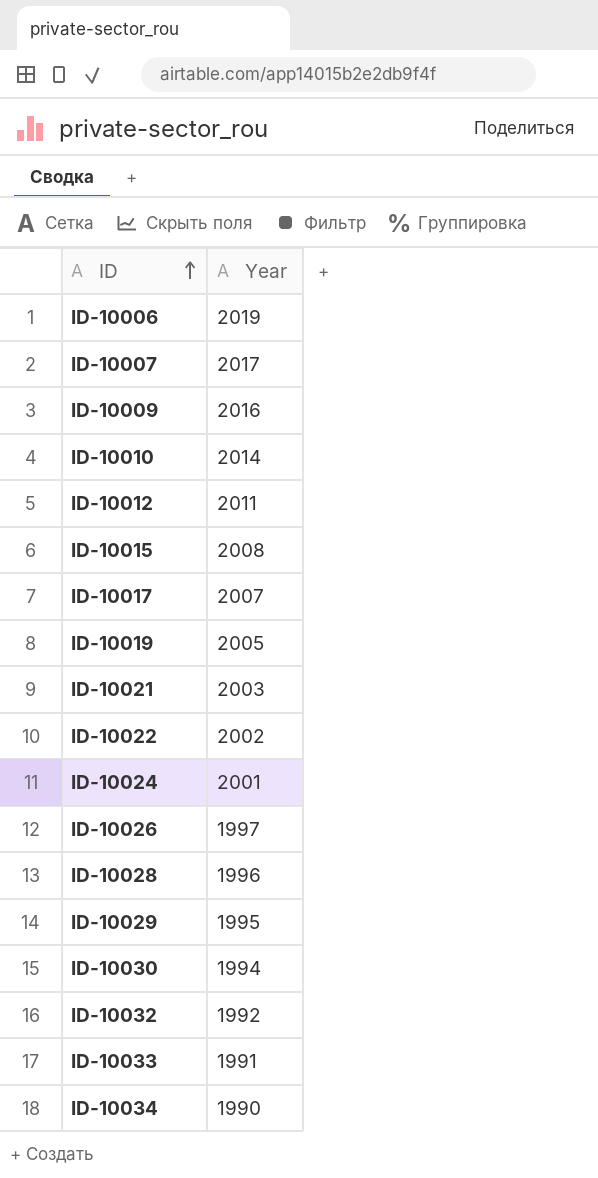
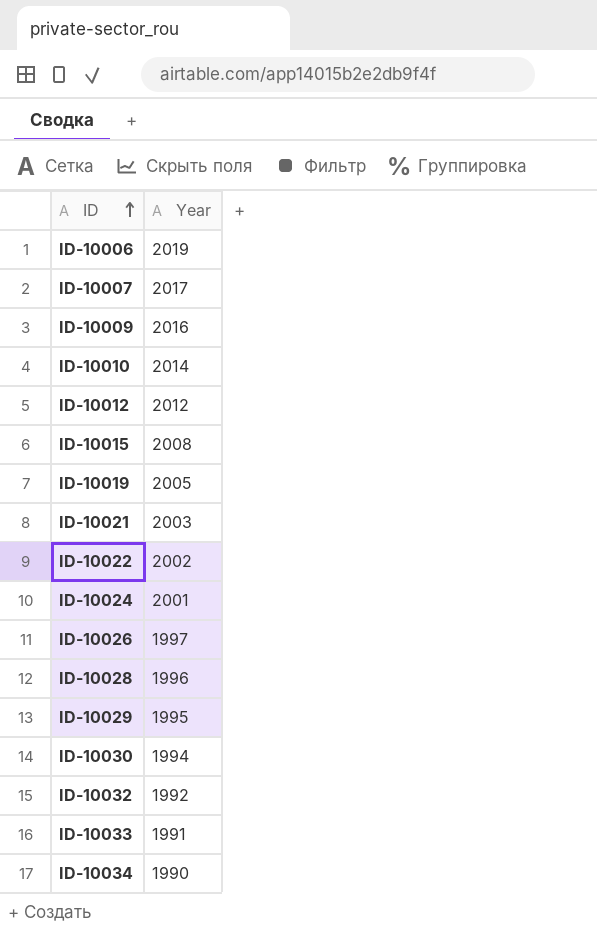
row ID-10017: 2007 -> none
ID-10012 | Year: 2011 -> 2012

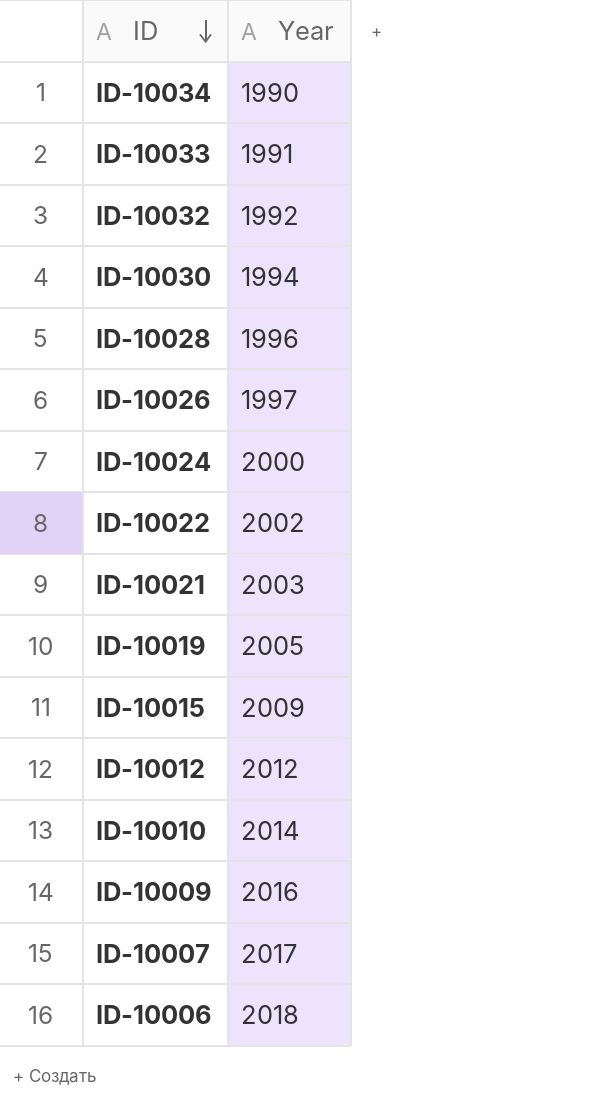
row order: ID ascending -> ID descending
row ID-10029: 1995 -> none
ID-10024 | Year: 2001 -> 2000
ID-10015 | Year: 2008 -> 2009
ID-10006 | Year: 2019 -> 2018

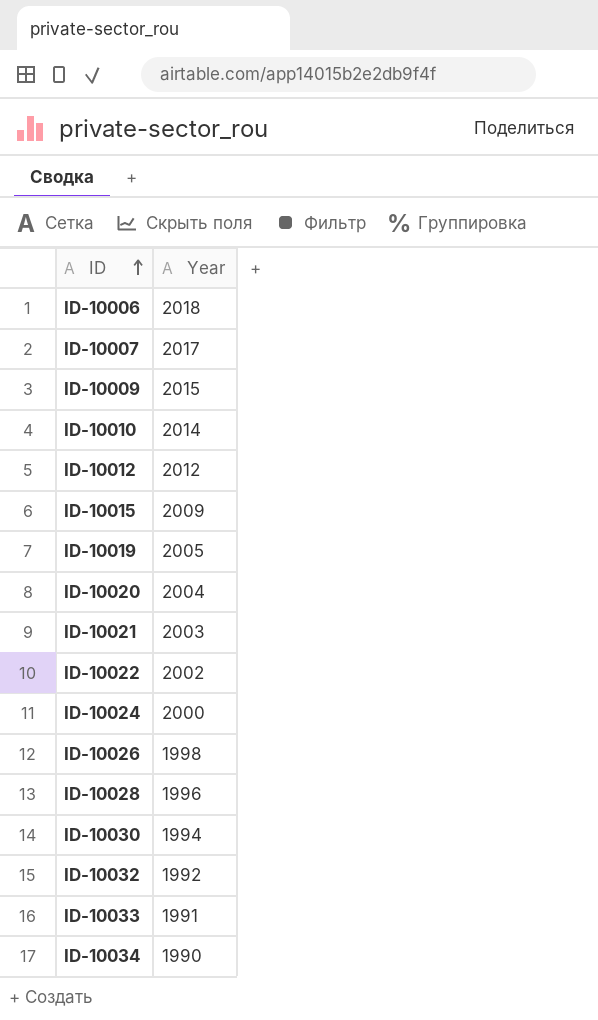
row order: ID descending -> ID ascending
ID-10009 | Year: 2016 -> 2015
row ID-10020: none -> 2004
ID-10026 | Year: 1997 -> 1998

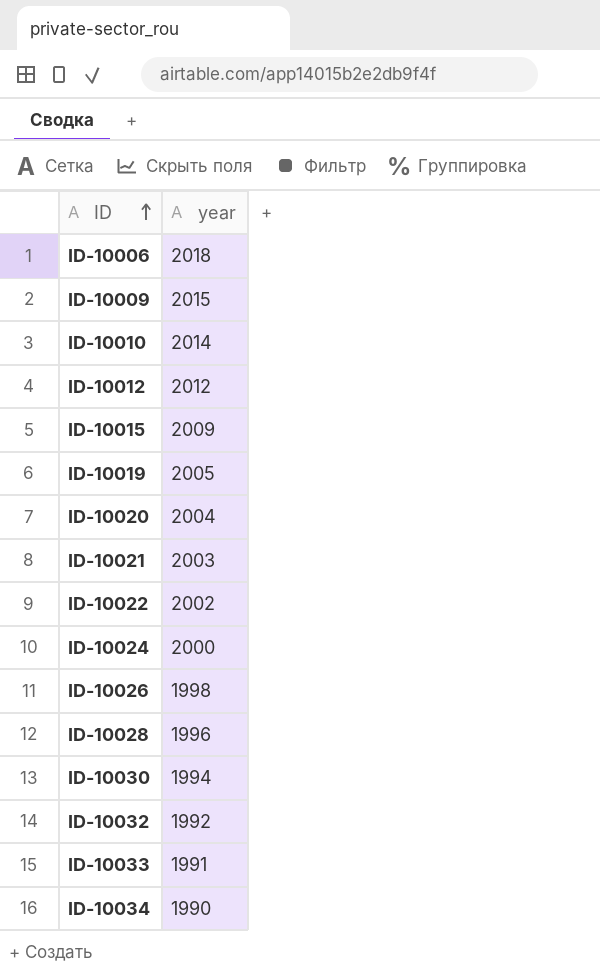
column name: Year -> year
row ID-10007: 2017 -> none

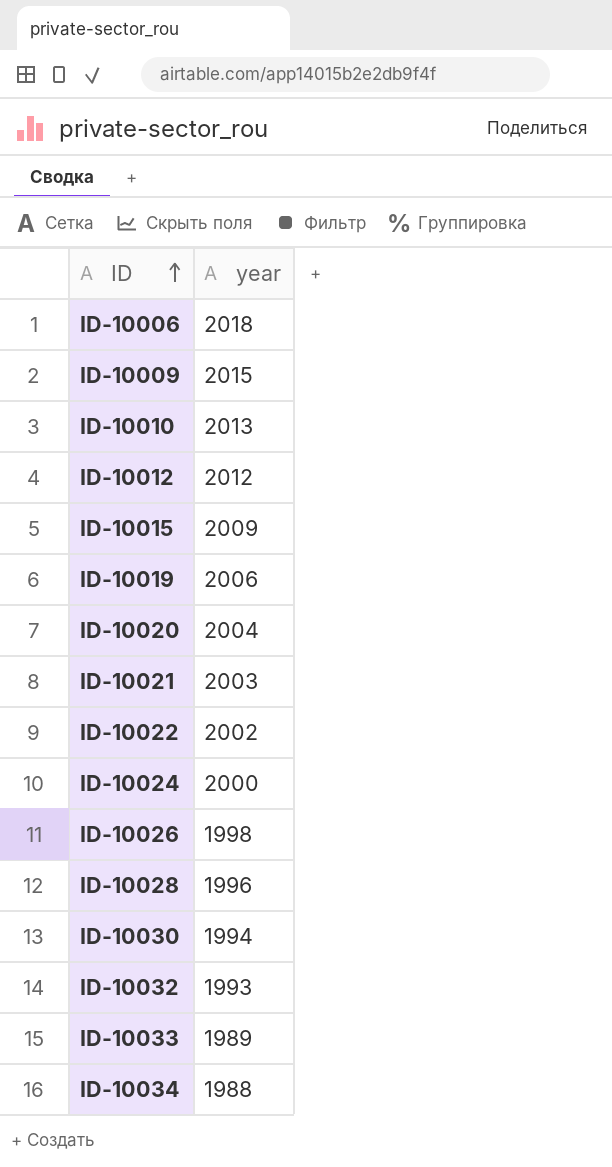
ID-10010 | year: 2014 -> 2013
ID-10019 | year: 2005 -> 2006
ID-10032 | year: 1992 -> 1993
ID-10033 | year: 1991 -> 1989
ID-10034 | year: 1990 -> 1988

